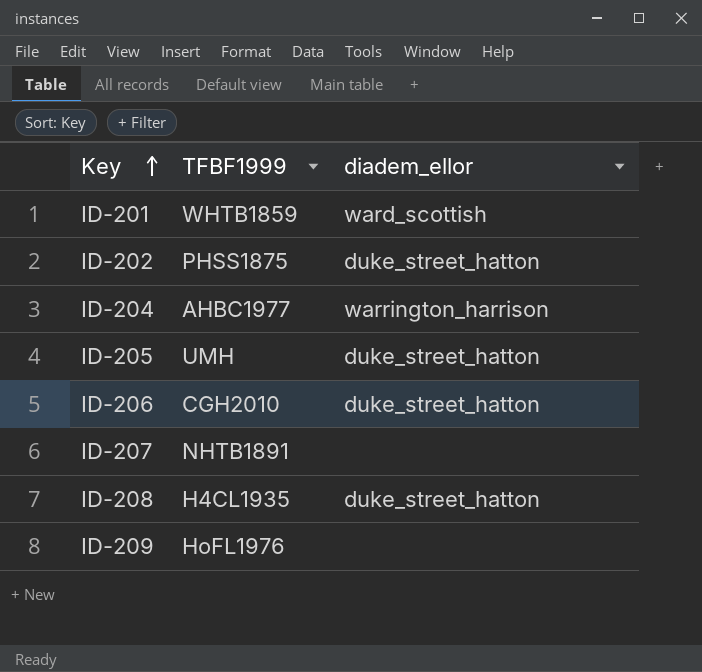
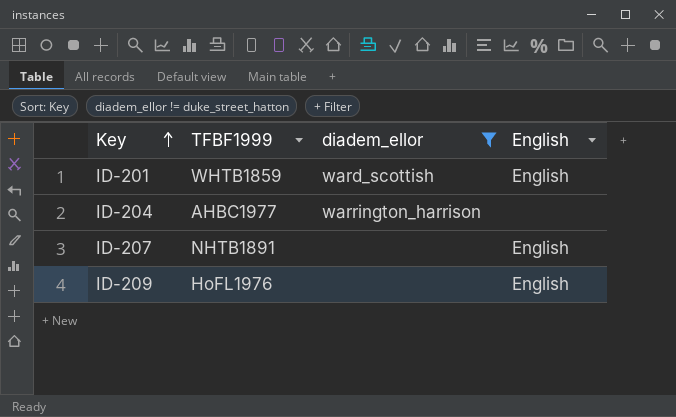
filter: none -> diadem_ellor != duke_street_hatton
column English | position: none -> 4

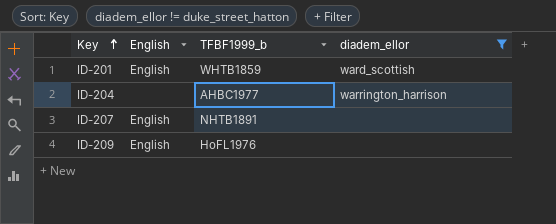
column English | position: 4 -> 2
column name: TFBF1999 -> TFBF1999_b

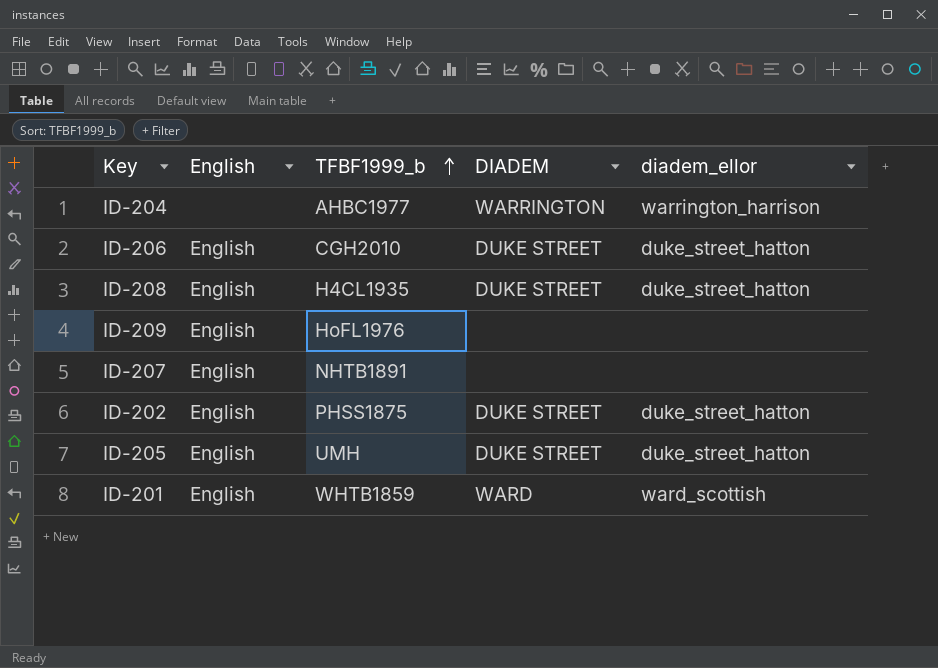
filter: diadem_ellor != duke_street_hatton -> none
row order: Key ascending -> TFBF1999_b ascending
column DIADEM | position: none -> 4

